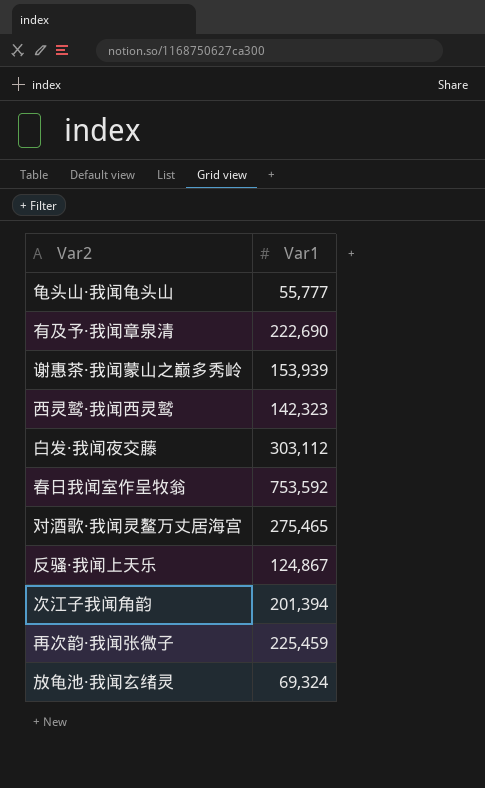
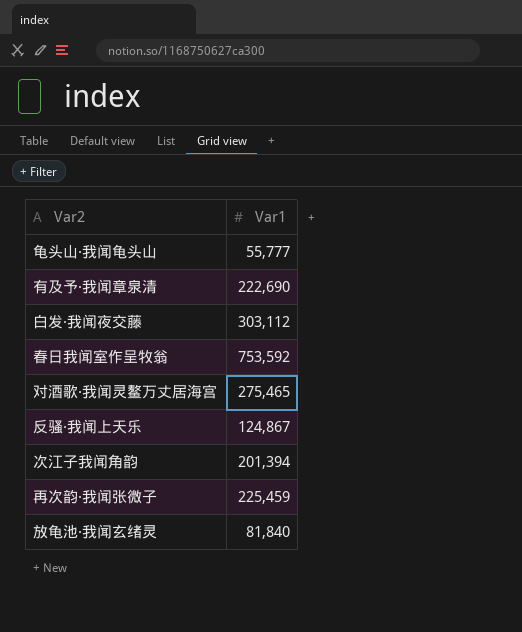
row 谢惠茶·我闻蒙山之巅多秀岭: 153,939 -> none
row 西灵鹫·我闻西灵鹫: 142,323 -> none
放龟池·我闻玄绪灵 | Var1: 69,324 -> 81,840

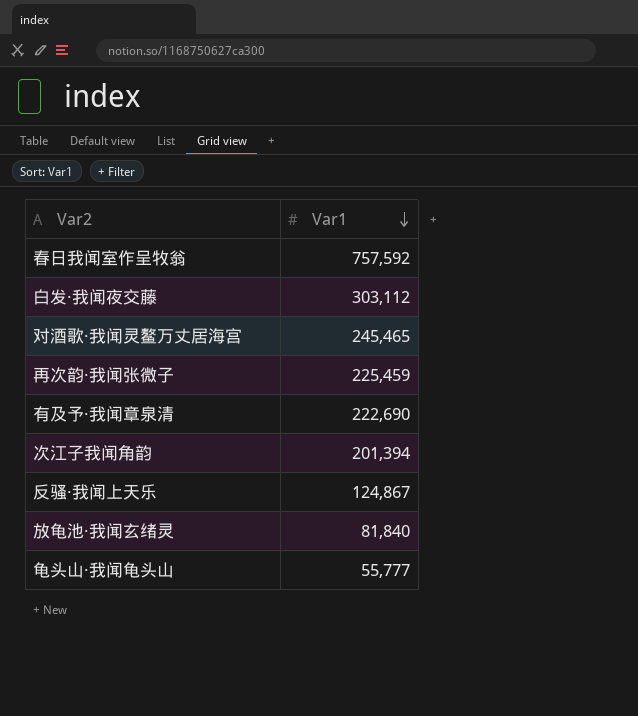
row order: none -> Var1 descending
春日我闻室作呈牧翁 | Var1: 753,592 -> 757,592
对酒歌·我闻灵鳌万丈居海宫 | Var1: 275,465 -> 245,465

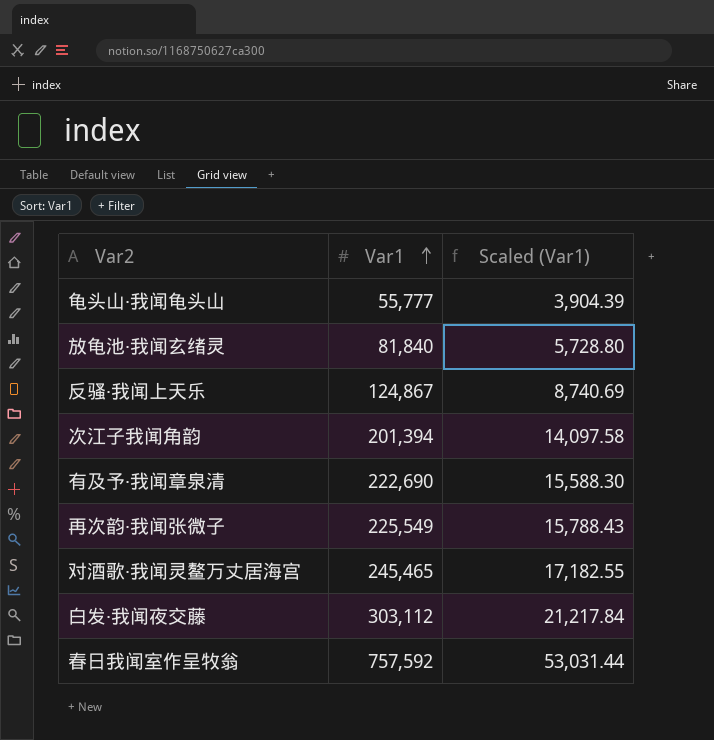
row order: Var1 descending -> Var1 ascending
column Scaled (Var1) | formula: none -> [Var1] * 0.07
再次韵·我闻张微子 | Var1: 225,459 -> 225,549

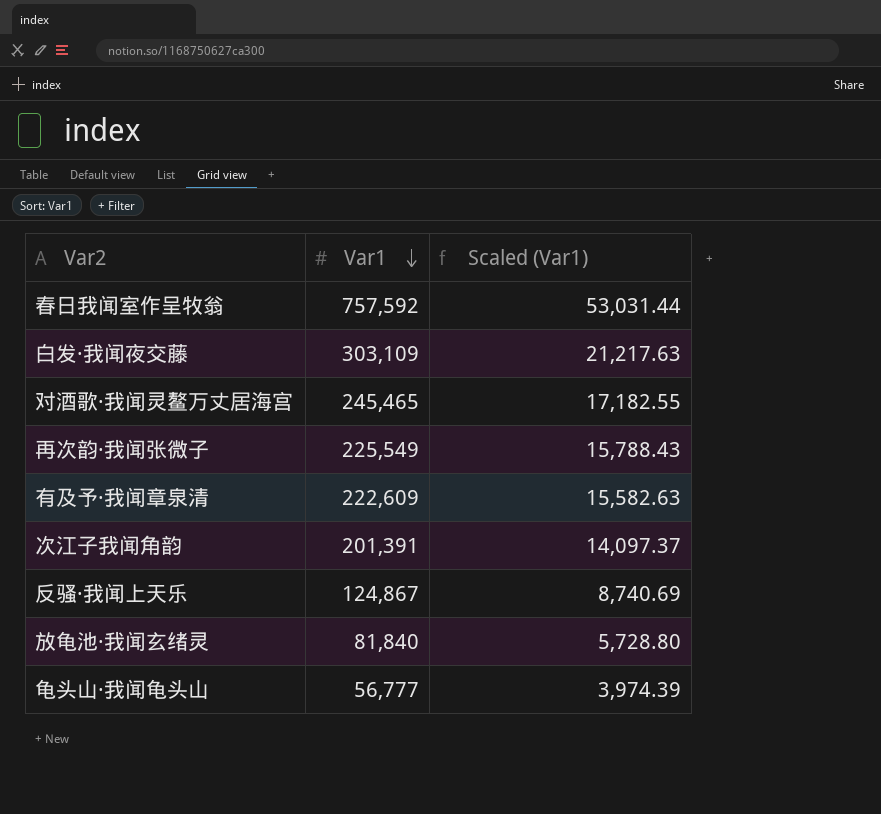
row order: Var1 ascending -> Var1 descending
白发·我闻夜交藤 | Var1: 303,112 -> 303,109
白发·我闻夜交藤 | Scaled (Var1): 21,217.84 -> 21,217.63
有及予·我闻章泉清 | Var1: 222,690 -> 222,609
有及予·我闻章泉清 | Scaled (Var1): 15,588.30 -> 15,582.63
次江子我闻角韵 | Var1: 201,394 -> 201,391
次江子我闻角韵 | Scaled (Var1): 14,097.58 -> 14,097.37
龟头山·我闻龟头山 | Var1: 55,777 -> 56,777
龟头山·我闻龟头山 | Scaled (Var1): 3,904.39 -> 3,974.39

